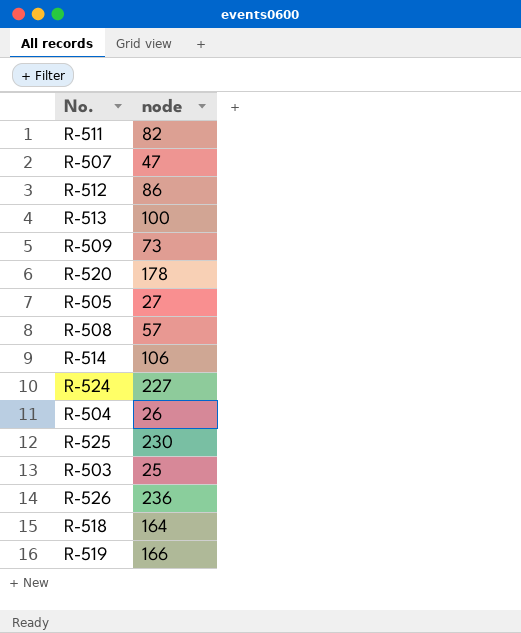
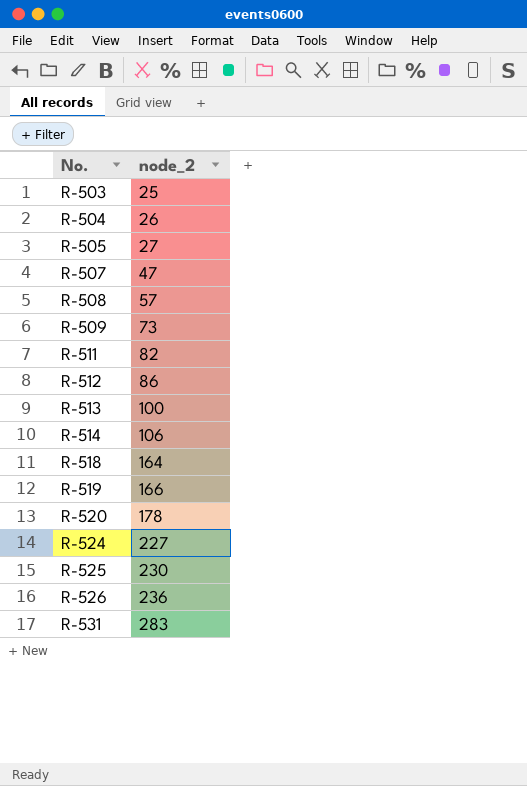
row order: none -> No. ascending
column name: node -> node_2
row R-531: none -> 283

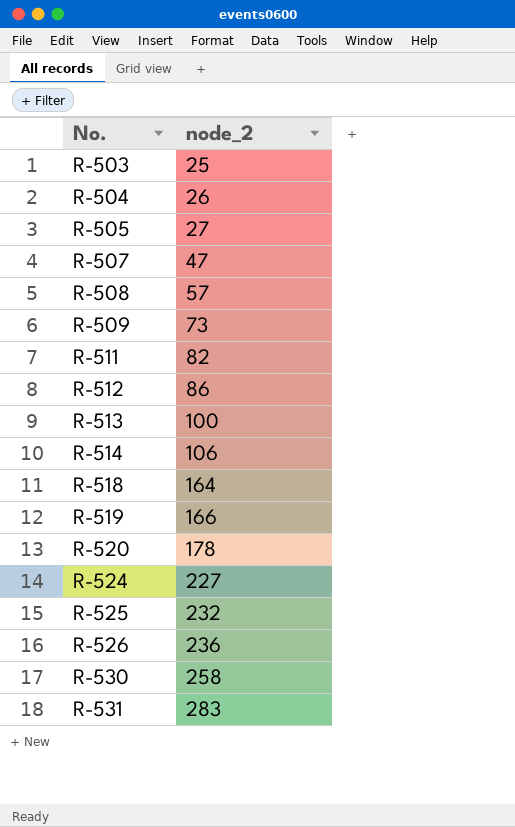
R-525 | node_2: 230 -> 232
row R-530: none -> 258

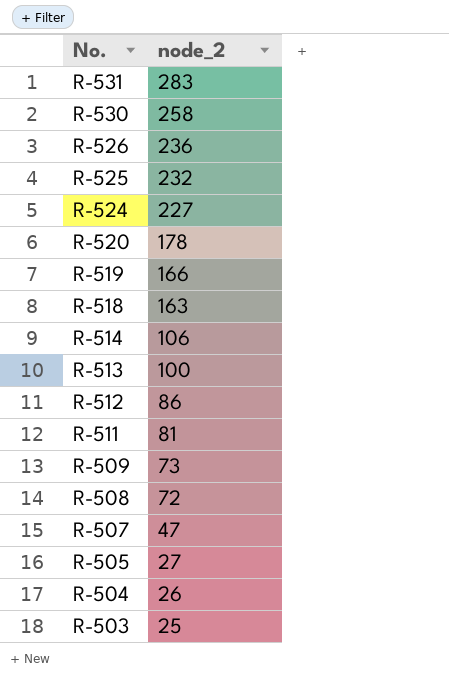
row order: No. ascending -> No. descending
R-518 | node_2: 164 -> 163
R-511 | node_2: 82 -> 81
R-508 | node_2: 57 -> 72

